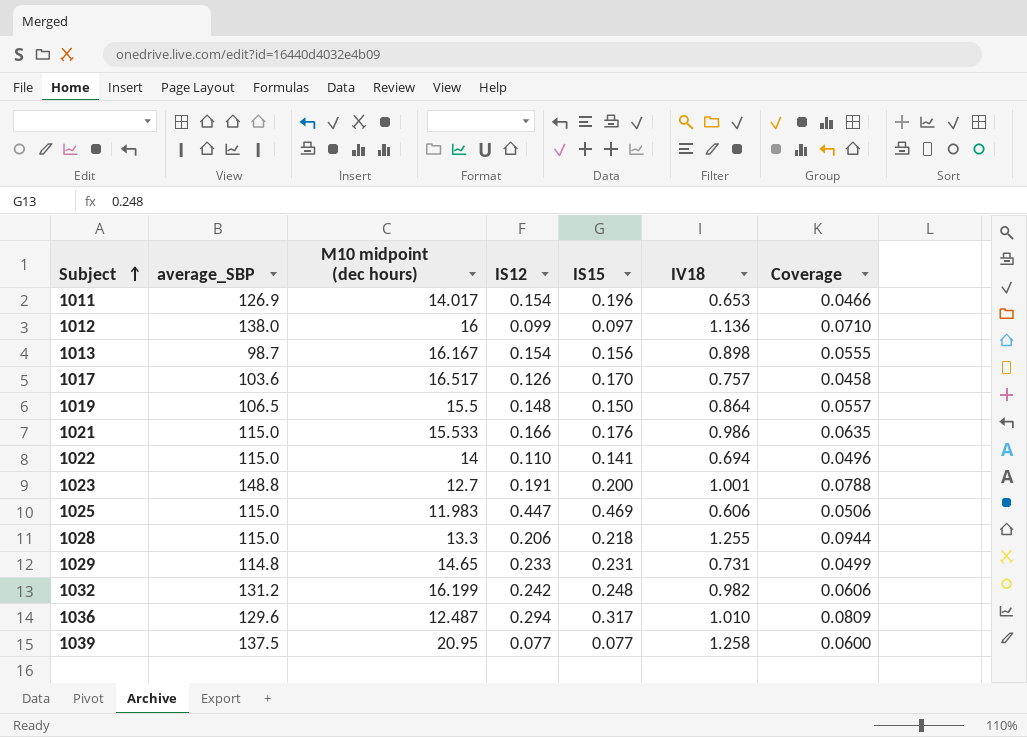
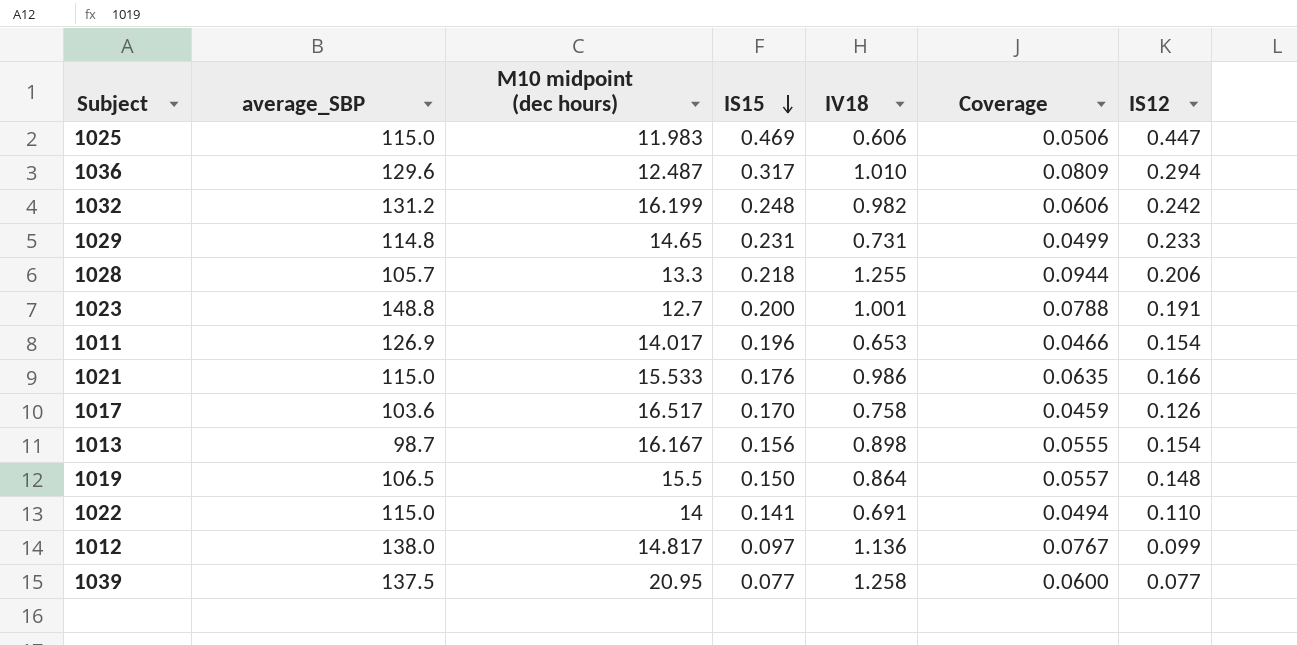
row order: Subject ascending -> IS15 descending
column IS12 | position: 4 -> 7
1028 | average_SBP: 115.0 -> 105.7
1017 | IV18: 0.757 -> 0.758
1017 | Coverage: 0.0458 -> 0.0459
1022 | IV18: 0.694 -> 0.691
1022 | Coverage: 0.0496 -> 0.0494
1012 | M10 midpoint (dec hours): 16 -> 14.817
1012 | Coverage: 0.0710 -> 0.0767

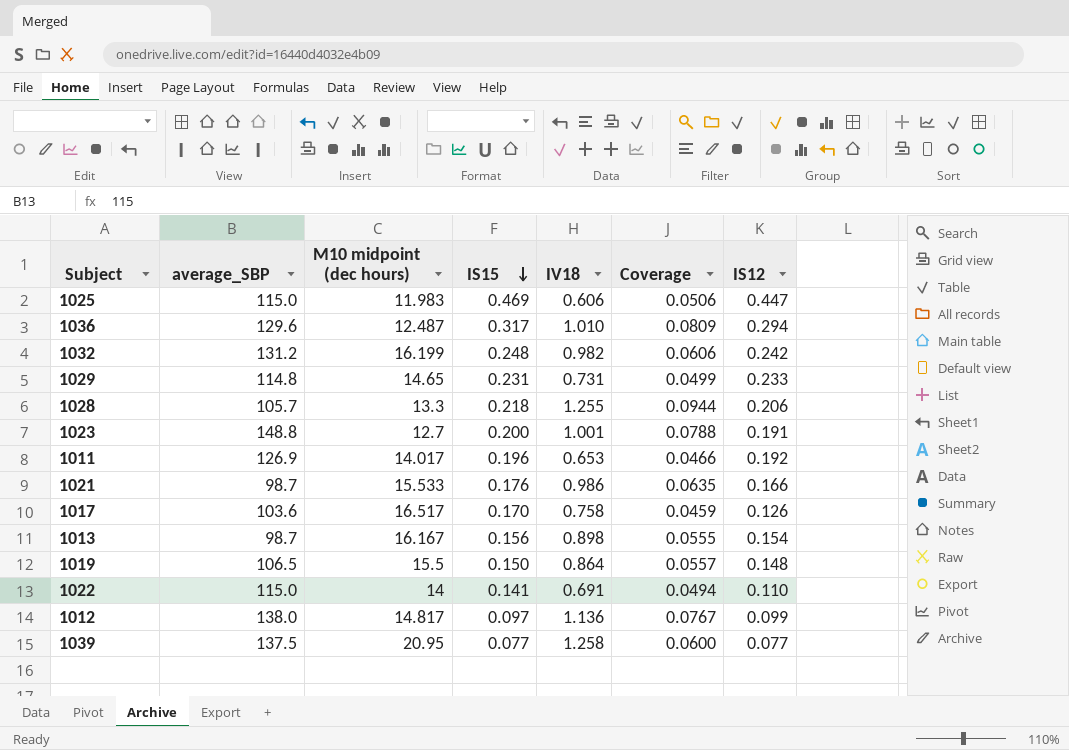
1011 | IS12: 0.154 -> 0.192
1021 | average_SBP: 115.0 -> 98.7

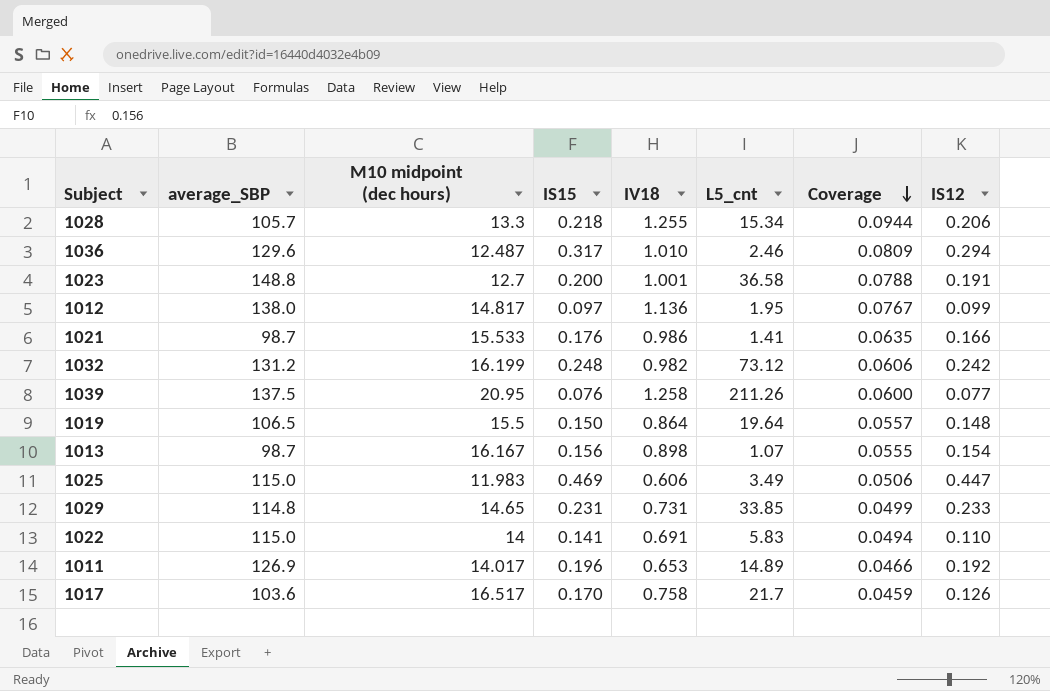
row order: IS15 descending -> Coverage descending
column L5_cnt | position: none -> 6
1039 | IS15: 0.077 -> 0.076

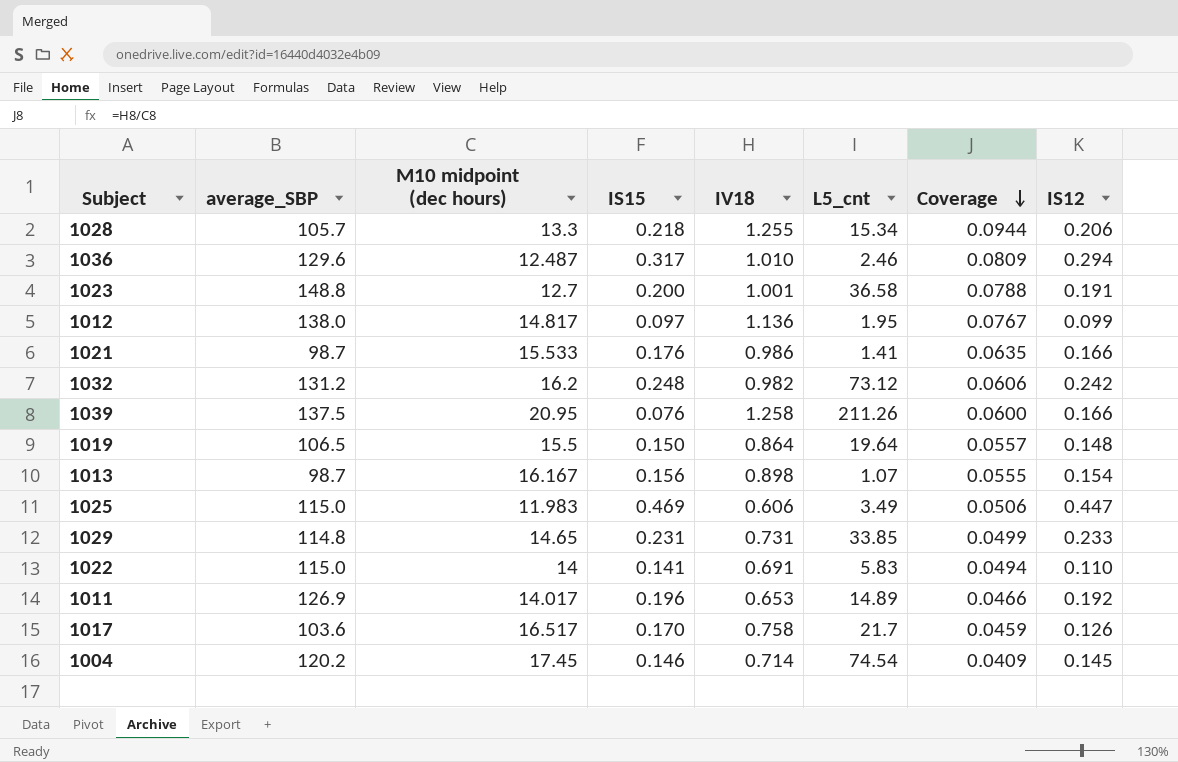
1032 | M10 midpoint (dec hours): 16.199 -> 16.2
1039 | IS12: 0.077 -> 0.166
row 1004: none -> 120.2 | 17.45 | 0.146 | 0.714 | 74.54 | 0.0409 | 0.145

